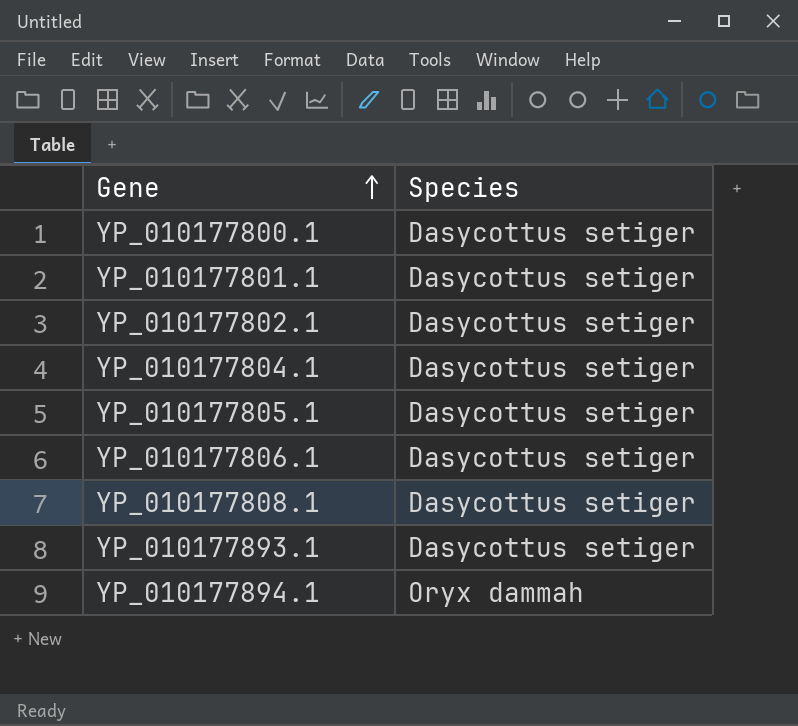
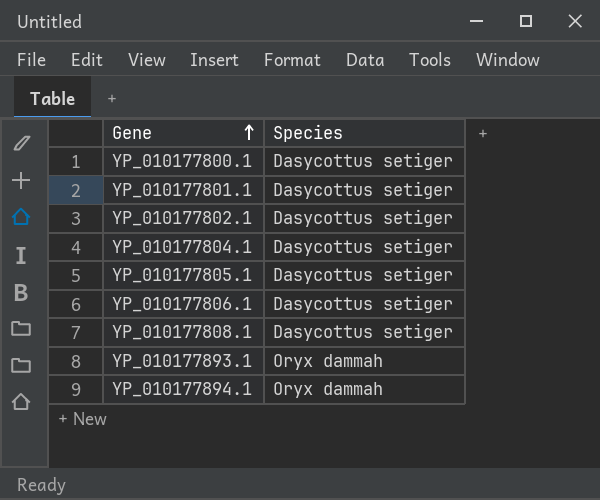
YP_010177893.1 | Species: Dasycottus setiger -> Oryx dammah

